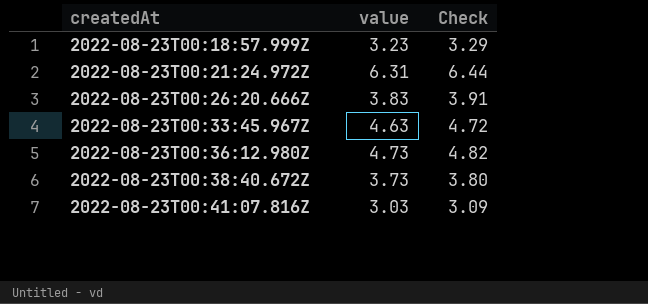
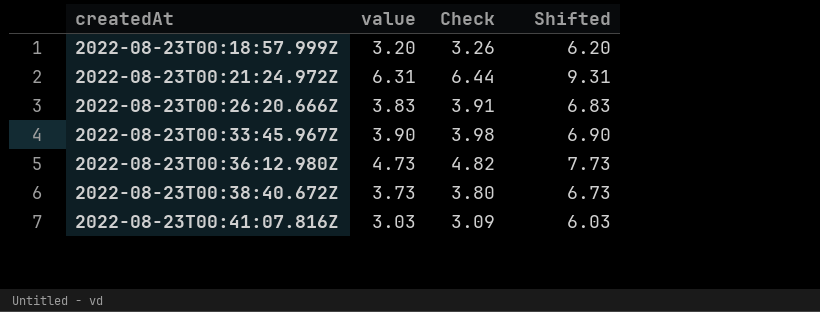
column Shifted | formula: none -> [value] + 3
2022-08-23T00:18:57.999Z | value: 3.23 -> 3.20
2022-08-23T00:18:57.999Z | Check: 3.29 -> 3.26
2022-08-23T00:33:45.967Z | value: 4.63 -> 3.90
2022-08-23T00:33:45.967Z | Check: 4.72 -> 3.98

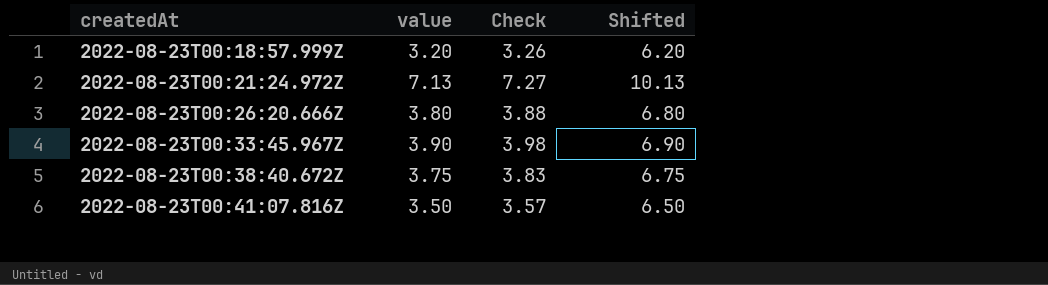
row 2022-08-23T00:36:12.980Z: 4.73 | 4.82 | 7.73 -> none
2022-08-23T00:21:24.972Z | value: 6.31 -> 7.13
2022-08-23T00:21:24.972Z | Check: 6.44 -> 7.27
2022-08-23T00:21:24.972Z | Shifted: 9.31 -> 10.13
2022-08-23T00:26:20.666Z | value: 3.83 -> 3.80
2022-08-23T00:26:20.666Z | Check: 3.91 -> 3.88
2022-08-23T00:26:20.666Z | Shifted: 6.83 -> 6.80
2022-08-23T00:38:40.672Z | value: 3.73 -> 3.75
2022-08-23T00:38:40.672Z | Check: 3.80 -> 3.83
2022-08-23T00:38:40.672Z | Shifted: 6.73 -> 6.75
2022-08-23T00:41:07.816Z | value: 3.03 -> 3.50
2022-08-23T00:41:07.816Z | Check: 3.09 -> 3.57
2022-08-23T00:41:07.816Z | Shifted: 6.03 -> 6.50

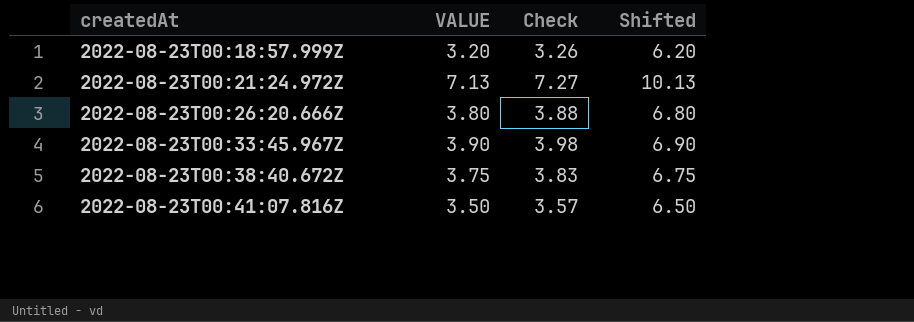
column name: value -> VALUE

